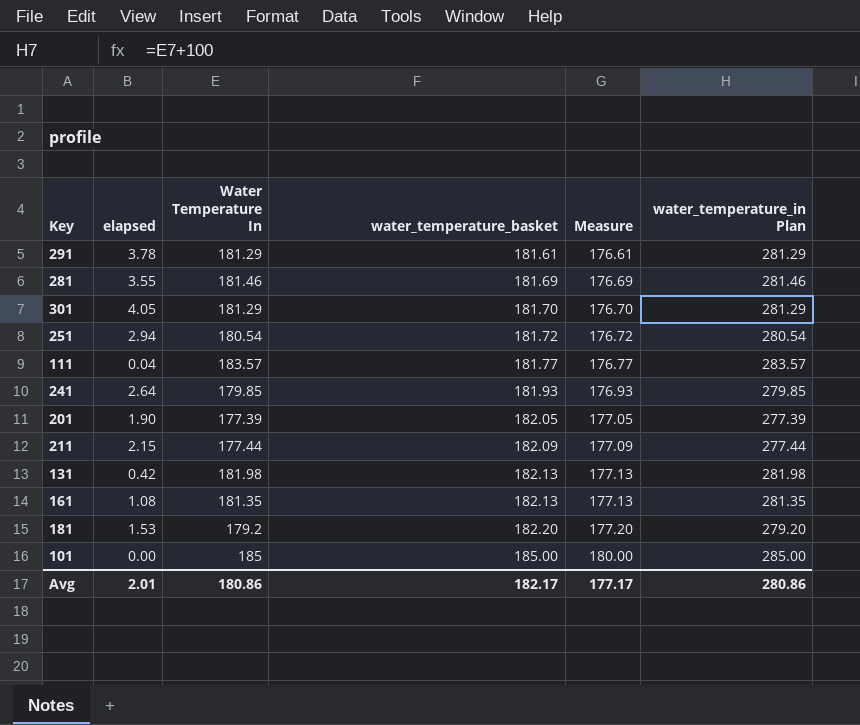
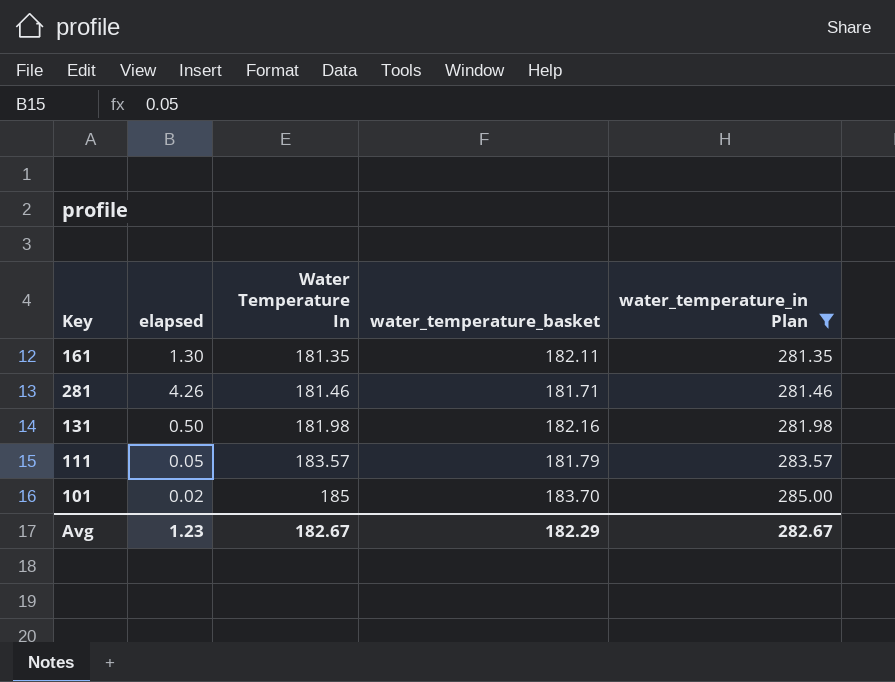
filter: none -> water_temperature_in Plan >= 281.35
row order: water_temperature_basket ascending -> Water Temperature In ascending
column Measure | formula: [water_temperature_basket] - 5 -> none
161 | elapsed: 1.08 -> 1.30
161 | water_temperature_basket: 182.13 -> 182.11
281 | elapsed: 3.55 -> 4.26
281 | water_temperature_basket: 181.69 -> 181.71
131 | elapsed: 0.42 -> 0.50
131 | water_temperature_basket: 182.13 -> 182.16
111 | elapsed: 0.04 -> 0.05
111 | water_temperature_basket: 181.77 -> 181.79
101 | elapsed: 0.00 -> 0.02
101 | water_temperature_basket: 185.00 -> 183.70
Avg | elapsed: 2.01 -> 1.23
Avg | Water Temperature In: 180.86 -> 182.67
Avg | water_temperature_basket: 182.17 -> 182.29
Avg | water_temperature_in Plan: 280.86 -> 282.67

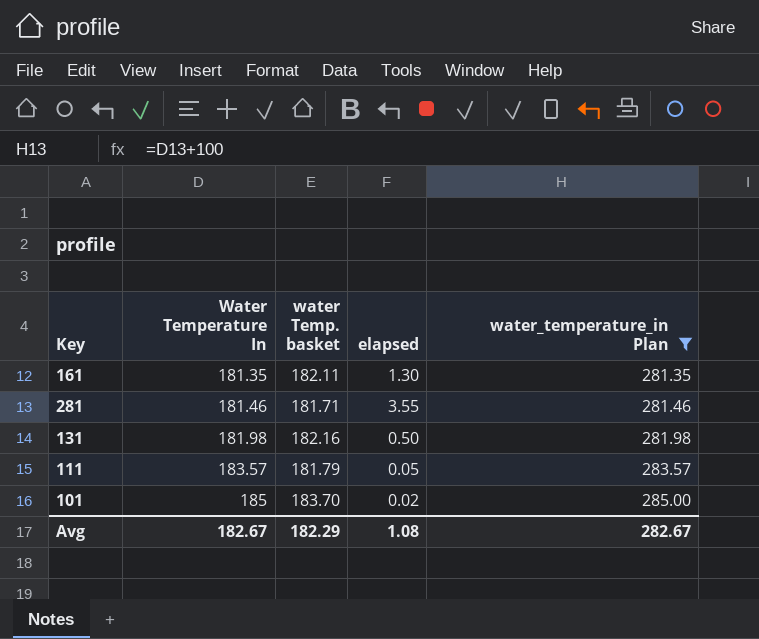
column name: water_temperature_basket -> water Temp. basket
column elapsed | position: 2 -> 4
281 | elapsed: 4.26 -> 3.55
Avg | elapsed: 1.23 -> 1.08

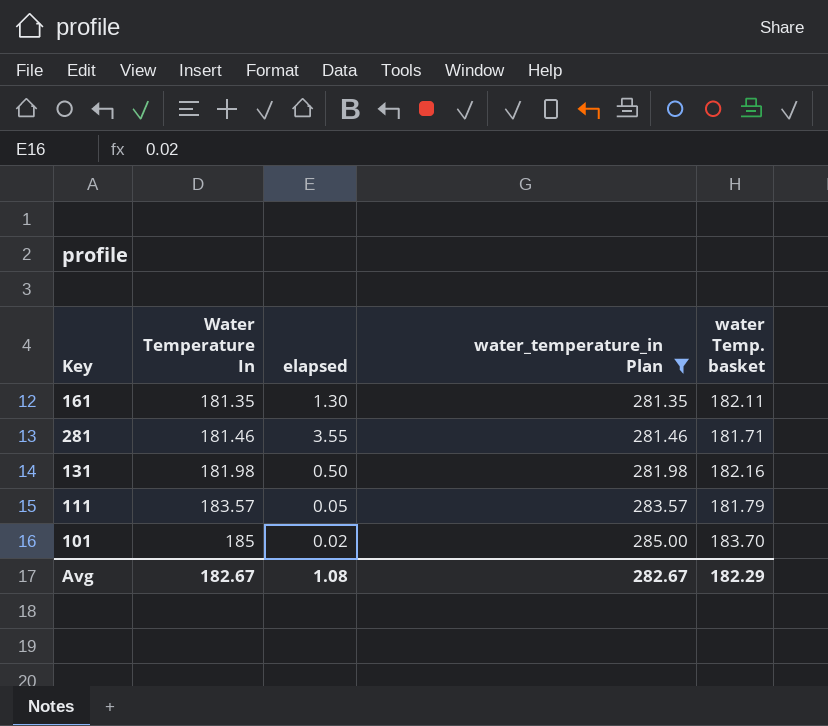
column water Temp. basket | position: 3 -> 5

